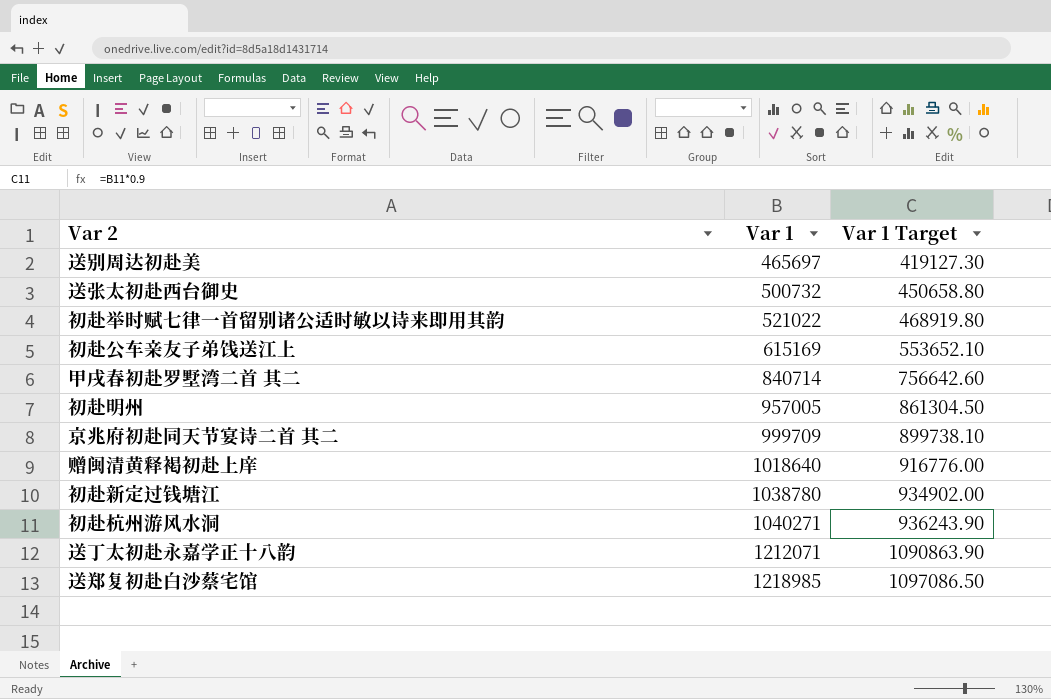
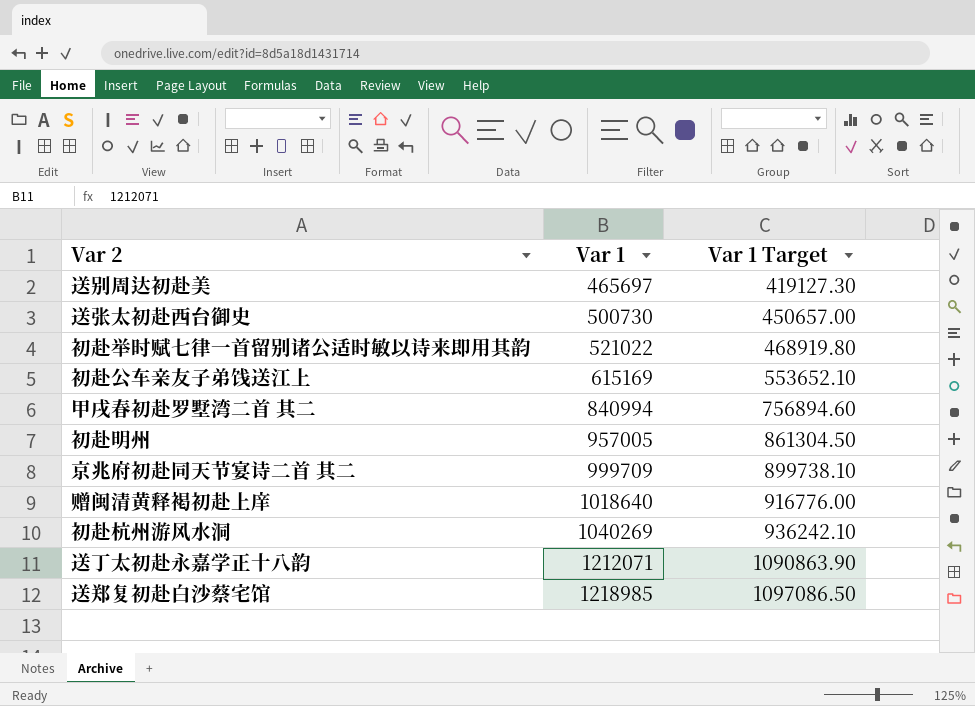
row 初赴新定过钱塘江: 1038780 | 934902.00 -> none
送张太初赴西台御史 | Var 1: 500732 -> 500730
送张太初赴西台御史 | Var 1 Target: 450658.80 -> 450657.00
甲戌春初赴罗墅湾二首 其二 | Var 1: 840714 -> 840994
甲戌春初赴罗墅湾二首 其二 | Var 1 Target: 756642.60 -> 756894.60
初赴杭州游风水洞 | Var 1: 1040271 -> 1040269
初赴杭州游风水洞 | Var 1 Target: 936243.90 -> 936242.10

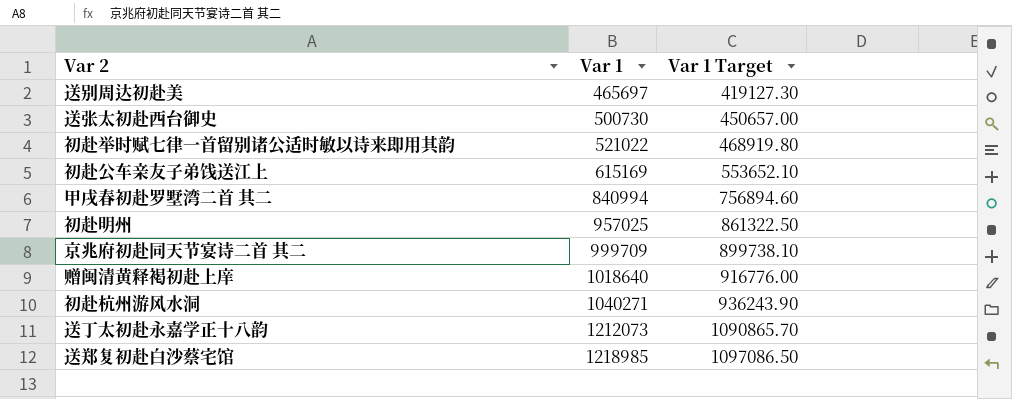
初赴明州 | Var 1: 957005 -> 957025
初赴明州 | Var 1 Target: 861304.50 -> 861322.50
初赴杭州游风水洞 | Var 1: 1040269 -> 1040271
初赴杭州游风水洞 | Var 1 Target: 936242.10 -> 936243.90
送丁太初赴永嘉学正十八韵 | Var 1: 1212071 -> 1212073
送丁太初赴永嘉学正十八韵 | Var 1 Target: 1090863.90 -> 1090865.70

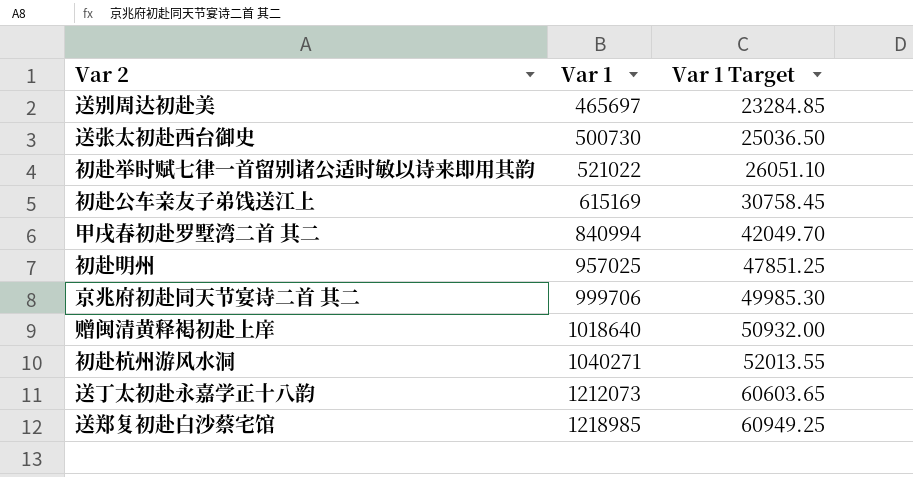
column Var 1 Target | formula: [Var 1] * 0.9 -> [Var 1] * 0.05
京兆府初赴同天节宴诗二首 其二 | Var 1: 999709 -> 999706

